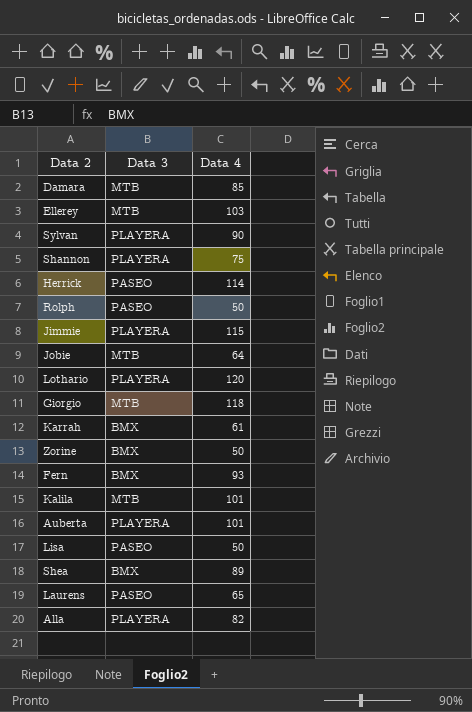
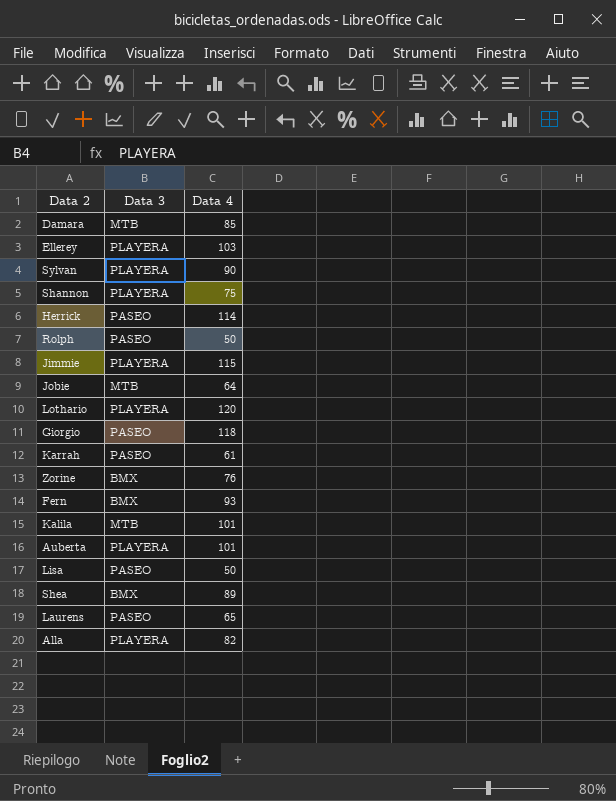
Ellerey | Data 3: MTB -> PLAYERA
Giorgio | Data 3: MTB -> PASEO
Karrah | Data 3: BMX -> PASEO
Zorine | Data 4: 50 -> 76

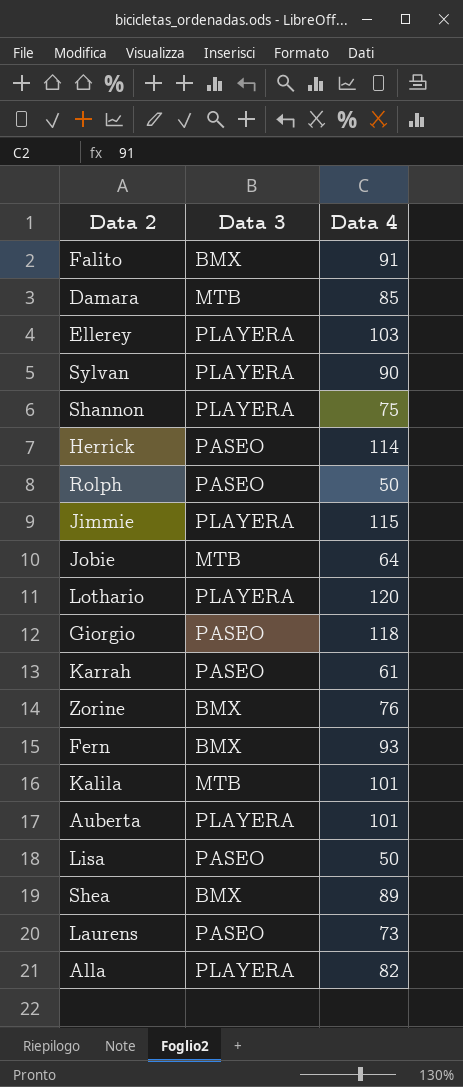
row Falito: none -> BMX | 91
Laurens | Data 4: 65 -> 73

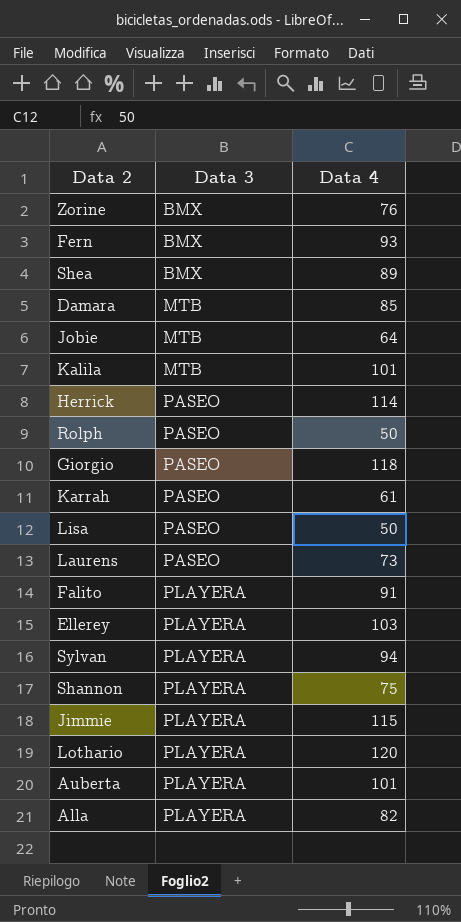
row order: none -> Data 3 ascending
Falito | Data 3: BMX -> PLAYERA
Sylvan | Data 4: 90 -> 94

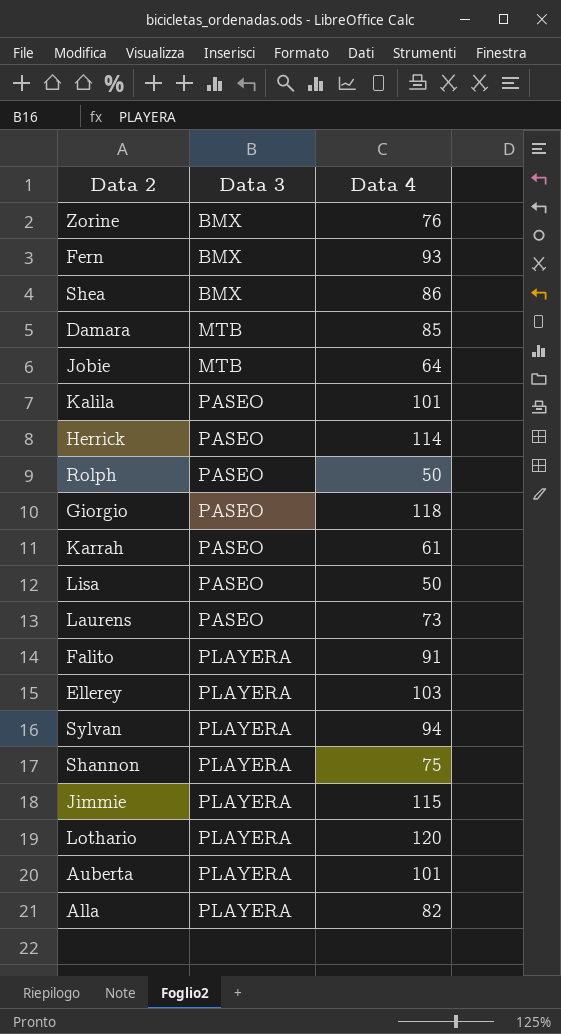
Shea | Data 4: 89 -> 86
Kalila | Data 3: MTB -> PASEO

